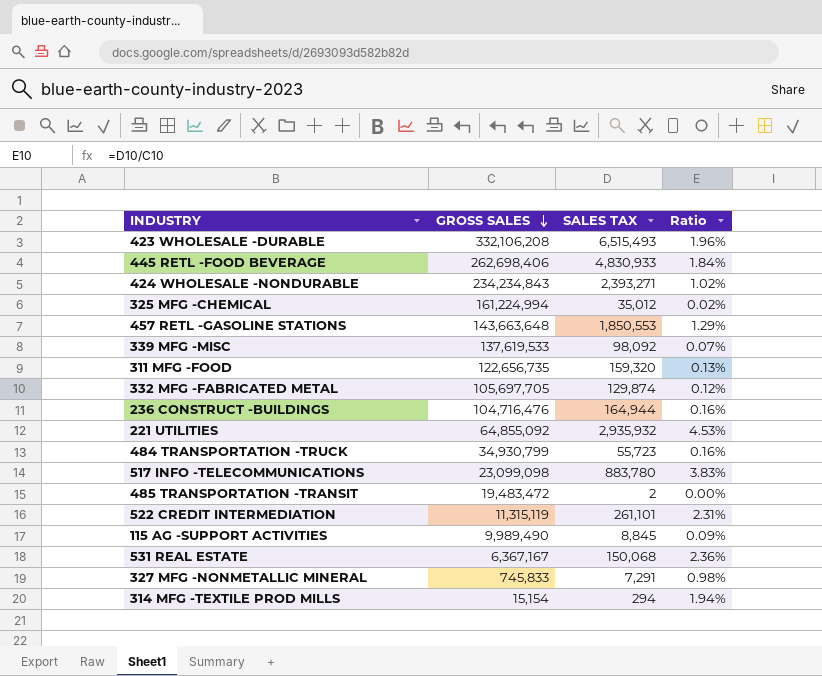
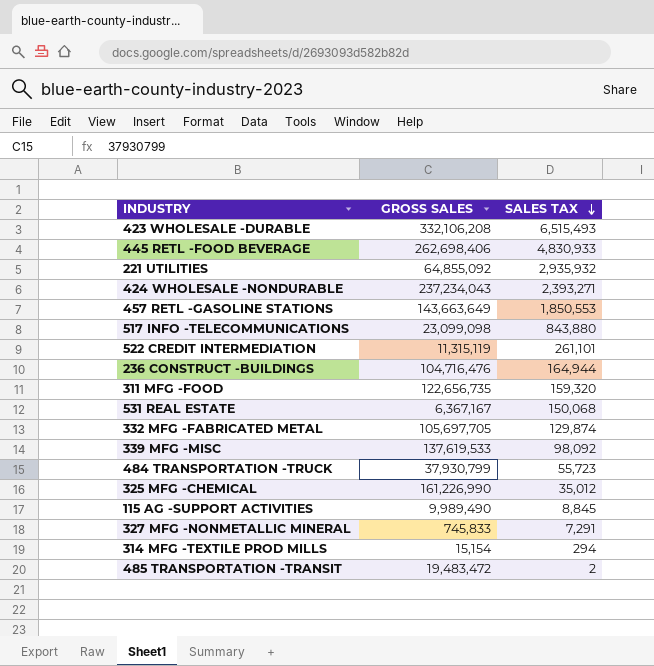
row order: GROSS SALES descending -> SALES TAX descending
column Ratio | formula: [SALES TAX] / [GROSS SALES] -> none
424 WHOLESALE -NONDURABLE | GROSS SALES: 234,234,843 -> 237,234,043
457 RETL -GASOLINE STATIONS | GROSS SALES: 143,663,648 -> 143,663,649
517 INFO -TELECOMMUNICATIONS | SALES TAX: 883,780 -> 843,880
484 TRANSPORTATION -TRUCK | GROSS SALES: 34,930,799 -> 37,930,799
325 MFG -CHEMICAL | GROSS SALES: 161,224,994 -> 161,226,990

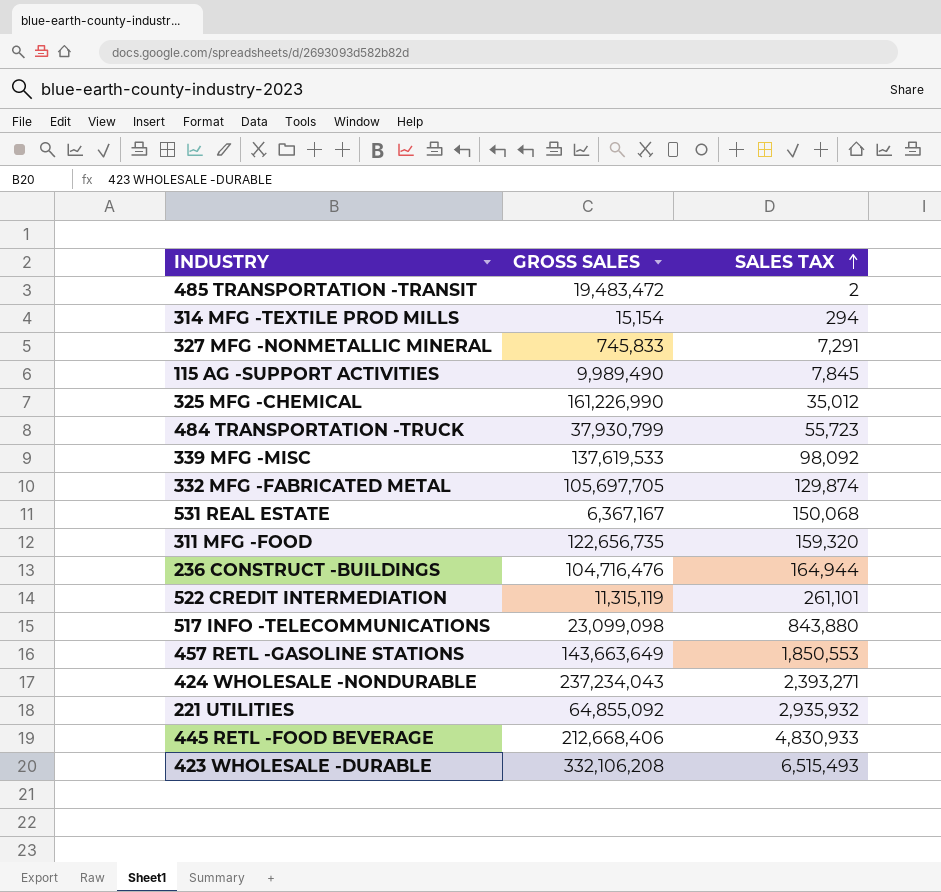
row order: SALES TAX descending -> SALES TAX ascending
115 AG -SUPPORT ACTIVITIES | SALES TAX: 8,845 -> 7,845
445 RETL -FOOD BEVERAGE | GROSS SALES: 262,698,406 -> 212,668,406

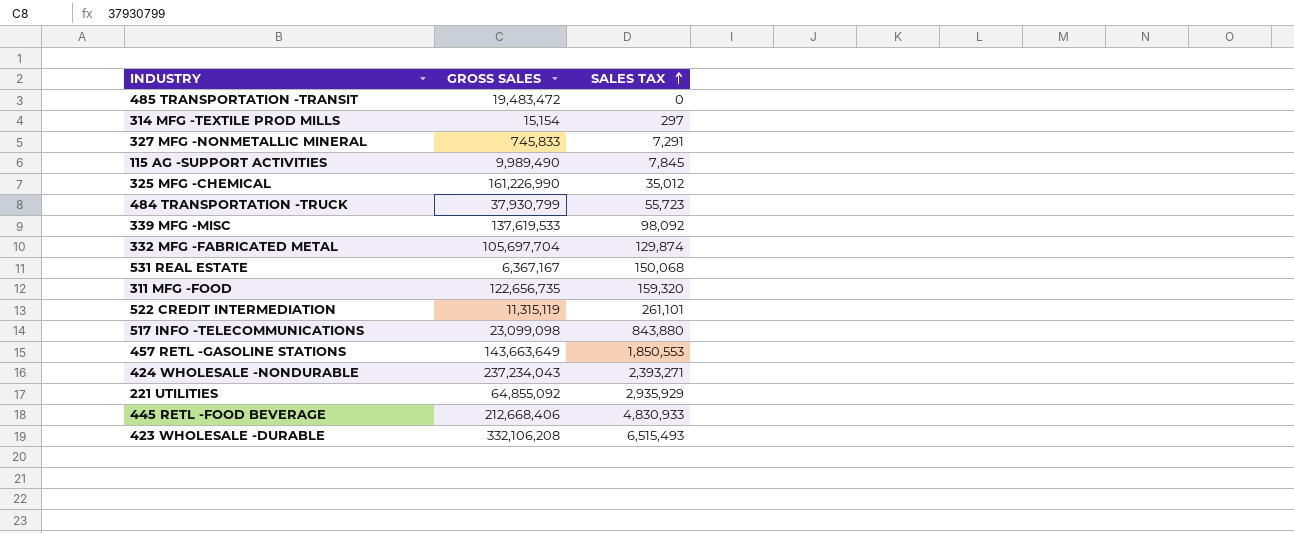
row 236 CONSTRUCT -BUILDINGS: 104,716,476 | 164,944 -> none
485 TRANSPORTATION -TRANSIT | SALES TAX: 2 -> 0
314 MFG -TEXTILE PROD MILLS | SALES TAX: 294 -> 297
332 MFG -FABRICATED METAL | GROSS SALES: 105,697,705 -> 105,697,704
221 UTILITIES | SALES TAX: 2,935,932 -> 2,935,929

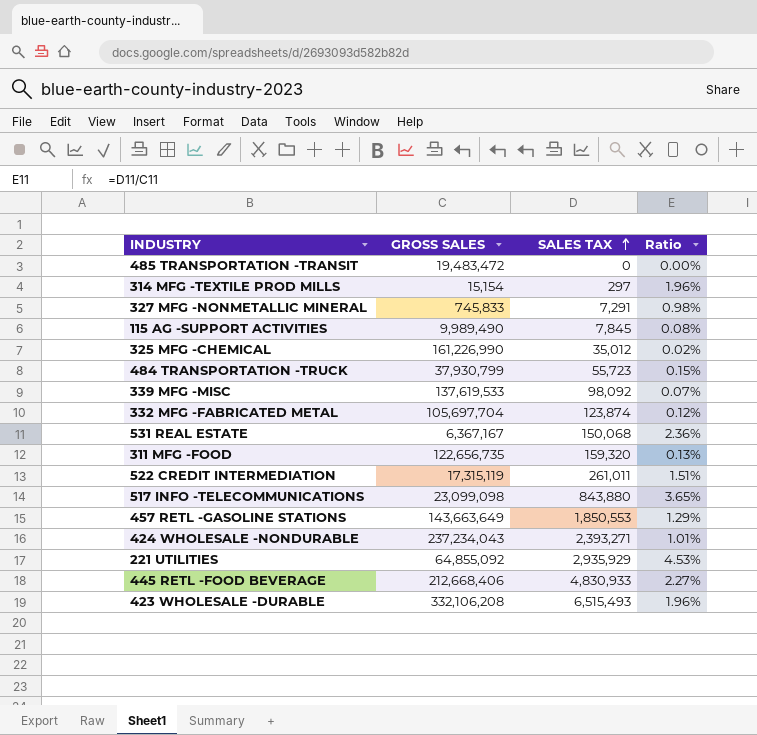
column Ratio | formula: none -> [SALES TAX] / [GROSS SALES]
332 MFG -FABRICATED METAL | SALES TAX: 129,874 -> 123,874
522 CREDIT INTERMEDIATION | GROSS SALES: 11,315,119 -> 17,315,119
522 CREDIT INTERMEDIATION | SALES TAX: 261,101 -> 261,011

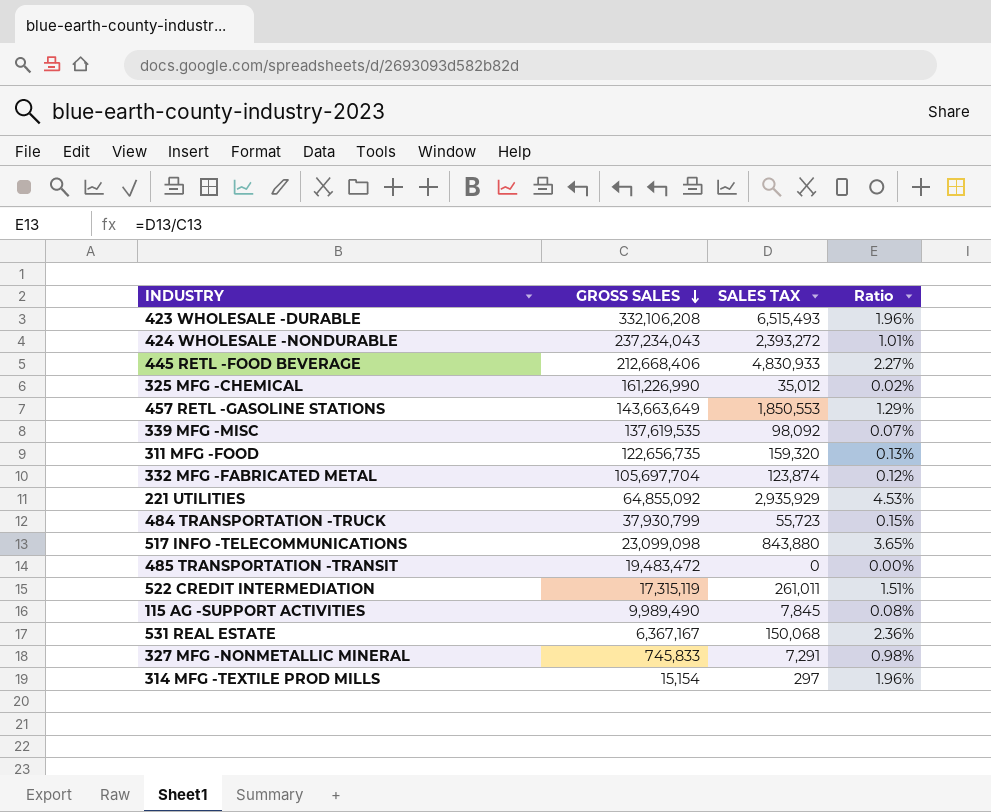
row order: SALES TAX ascending -> GROSS SALES descending
424 WHOLESALE -NONDURABLE | SALES TAX: 2,393,271 -> 2,393,272
339 MFG -MISC | GROSS SALES: 137,619,533 -> 137,619,535

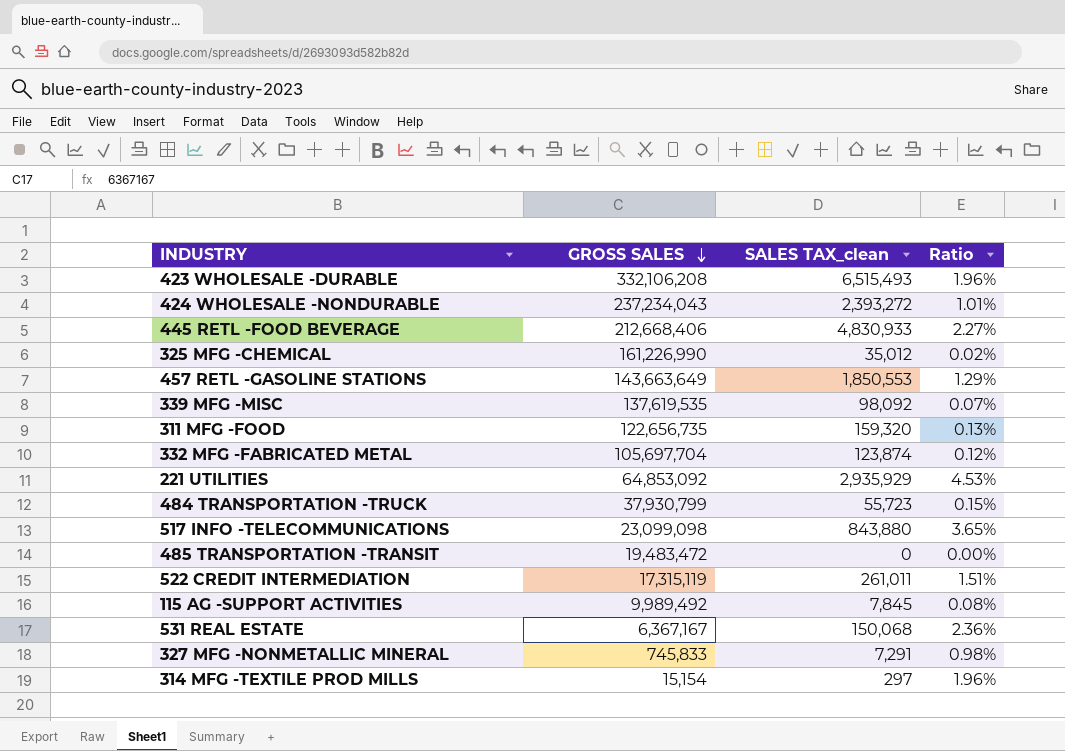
column name: SALES TAX -> SALES TAX_clean
221 UTILITIES | GROSS SALES: 64,855,092 -> 64,853,092
115 AG -SUPPORT ACTIVITIES | GROSS SALES: 9,989,490 -> 9,989,492

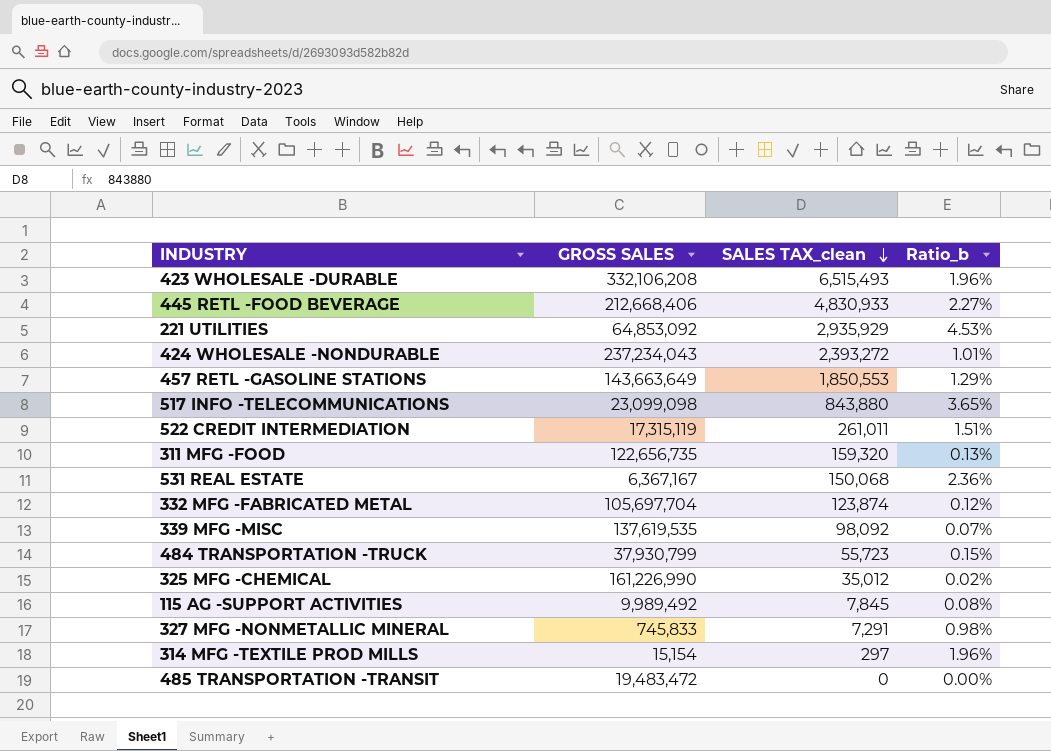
row order: GROSS SALES descending -> SALES TAX_clean descending
column name: Ratio -> Ratio_b

